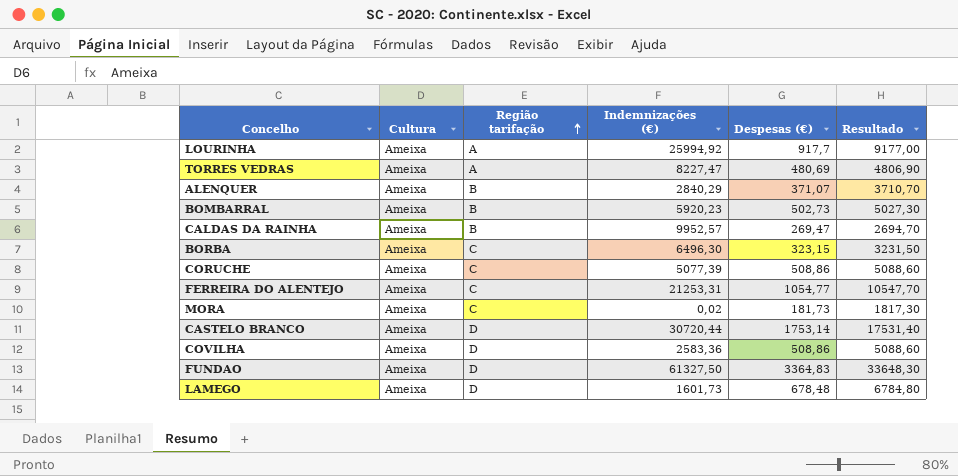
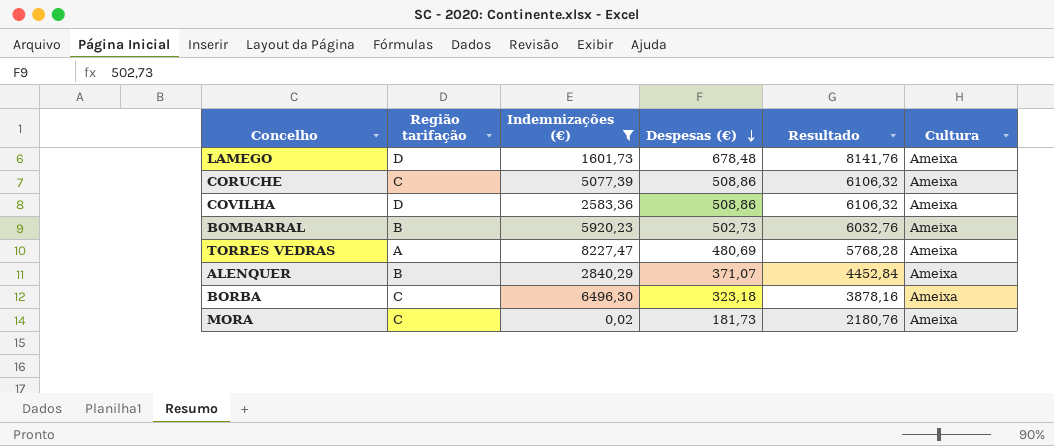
filter: none -> Indemnizações (€) <= 8227,47
row order: Região tarifação ascending -> Despesas (€) descending
column Resultado | formula: [Despesas (€)] * 10 -> [Despesas (€)] * 12
column Cultura | position: 2 -> 6
BORBA | Despesas (€): 323,15 -> 323,18

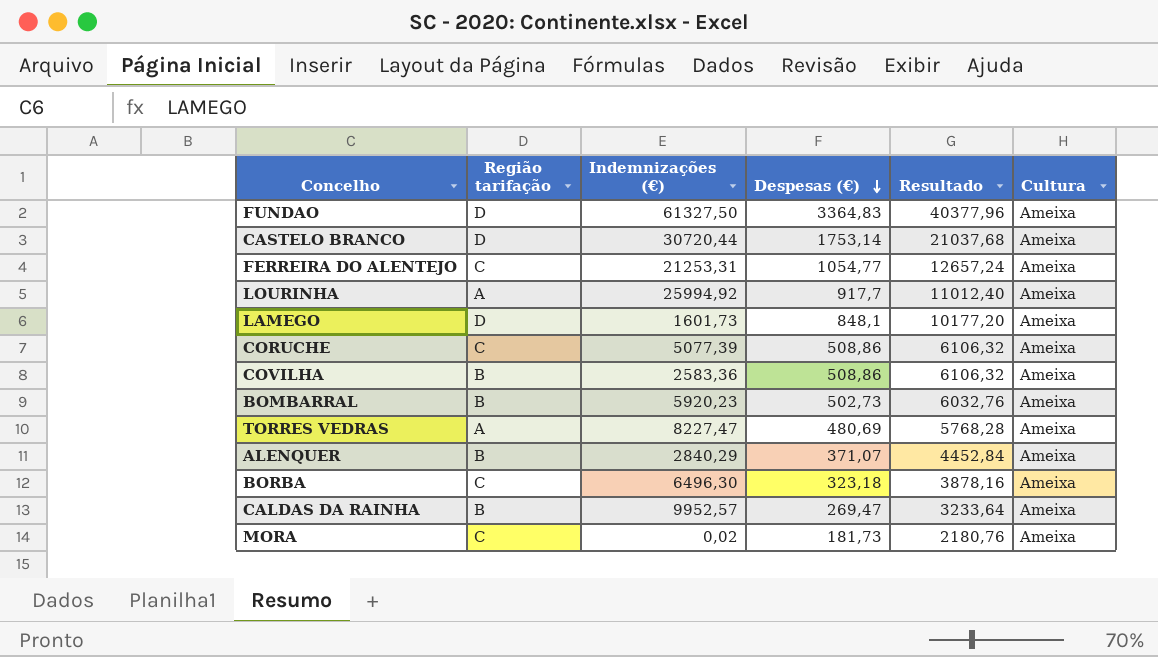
filter: Indemnizações (€) <= 8227,47 -> none
LAMEGO | Despesas (€): 678,48 -> 848,1
LAMEGO | Resultado: 8141,76 -> 10177,20
COVILHA | Região tarifação: D -> B

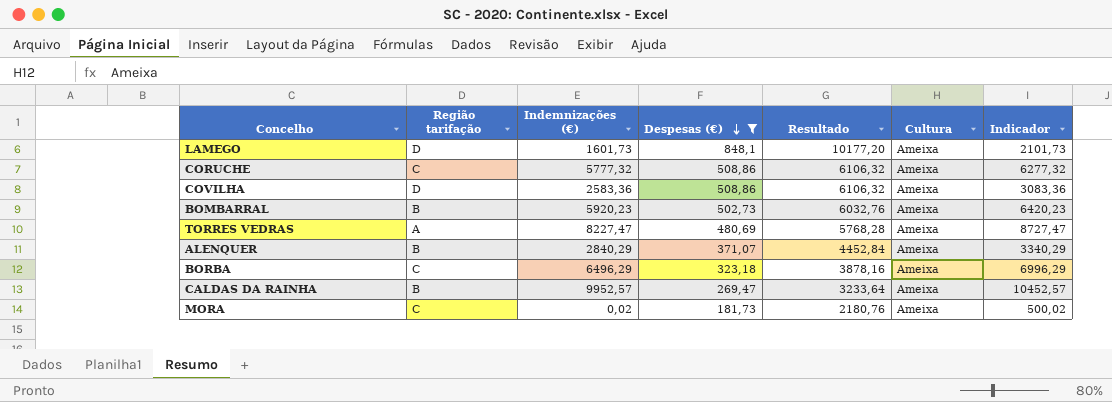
filter: none -> Despesas (€) <= 848,1
column Indicador | formula: none -> [Indemnizações (€)] + 500
CORUCHE | Indemnizações (€): 5077,39 -> 5777,32
COVILHA | Região tarifação: B -> D
BORBA | Indemnizações (€): 6496,30 -> 6496,29

